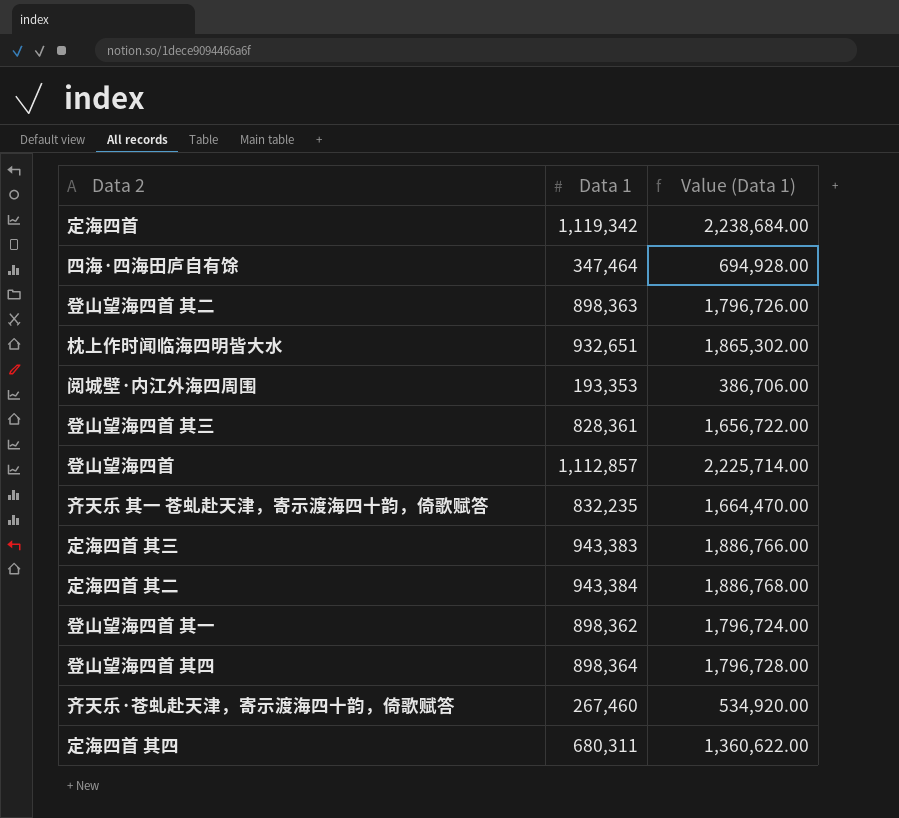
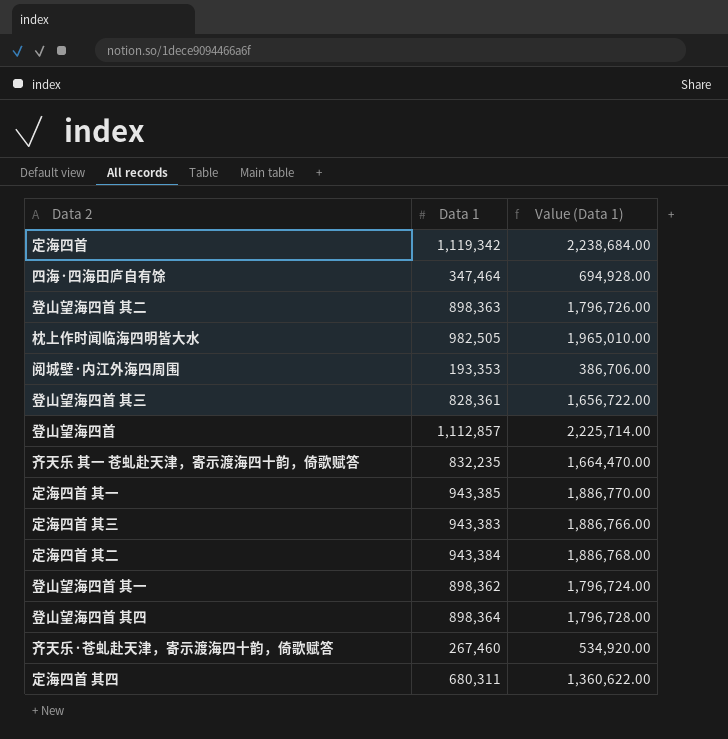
枕上作时闻临海四明皆大水 | Data 1: 932,651 -> 982,505
枕上作时闻临海四明皆大水 | Value (Data 1): 1,865,302.00 -> 1,965,010.00
row 定海四首 其一: none -> 943,385 | 1,886,770.00

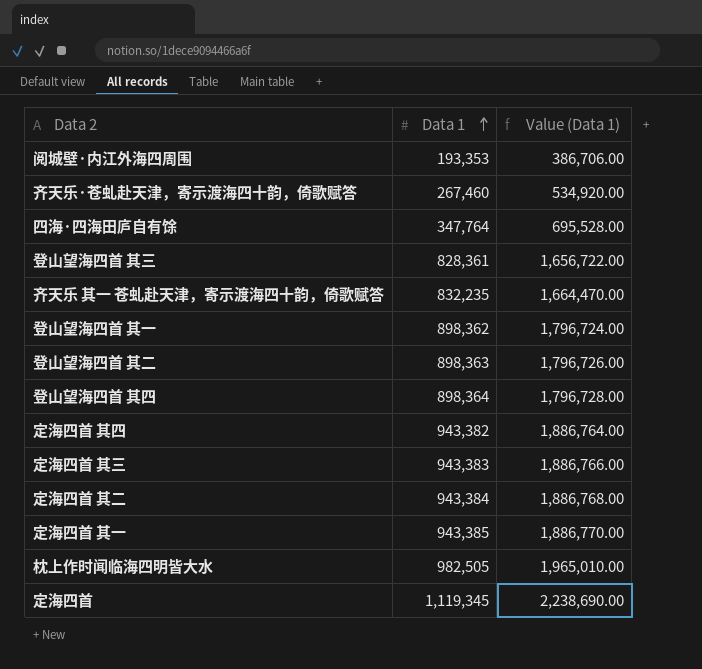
row order: none -> Data 1 ascending
row 登山望海四首: 1,112,857 | 2,225,714.00 -> none
四海·四海田庐自有馀 | Data 1: 347,464 -> 347,764
四海·四海田庐自有馀 | Value (Data 1): 694,928.00 -> 695,528.00
定海四首 其四 | Data 1: 680,311 -> 943,382
定海四首 其四 | Value (Data 1): 1,360,622.00 -> 1,886,764.00
定海四首 | Data 1: 1,119,342 -> 1,119,345
定海四首 | Value (Data 1): 2,238,684.00 -> 2,238,690.00

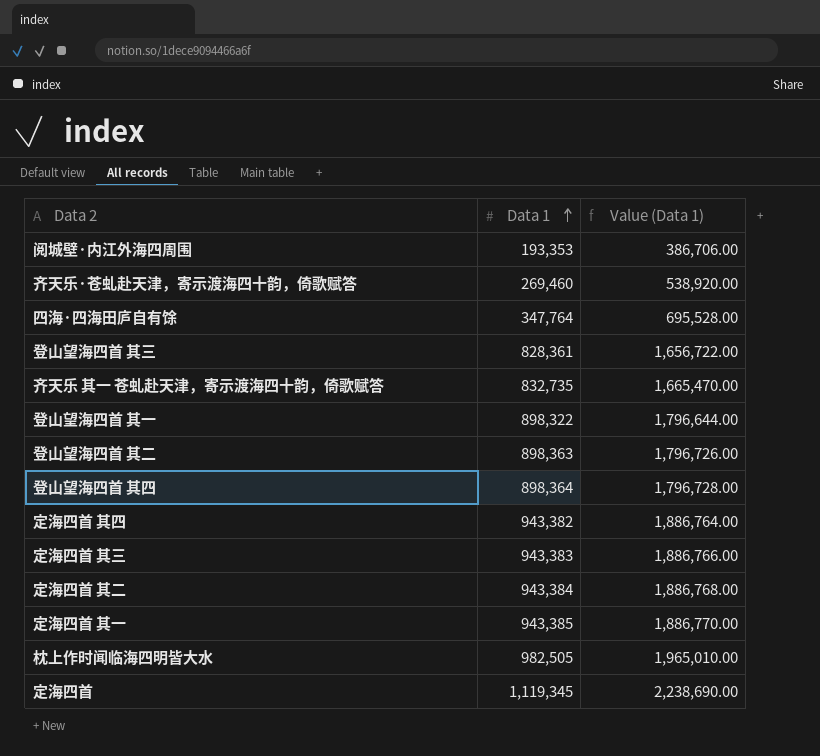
齐天乐·苍虬赴天津，寄示渡海四十韵，倚歌赋答 | Data 1: 267,460 -> 269,460
齐天乐·苍虬赴天津，寄示渡海四十韵，倚歌赋答 | Value (Data 1): 534,920.00 -> 538,920.00
齐天乐 其一 苍虬赴天津，寄示渡海四十韵，倚歌赋答 | Data 1: 832,235 -> 832,735
齐天乐 其一 苍虬赴天津，寄示渡海四十韵，倚歌赋答 | Value (Data 1): 1,664,470.00 -> 1,665,470.00
登山望海四首 其一 | Data 1: 898,362 -> 898,322
登山望海四首 其一 | Value (Data 1): 1,796,724.00 -> 1,796,644.00

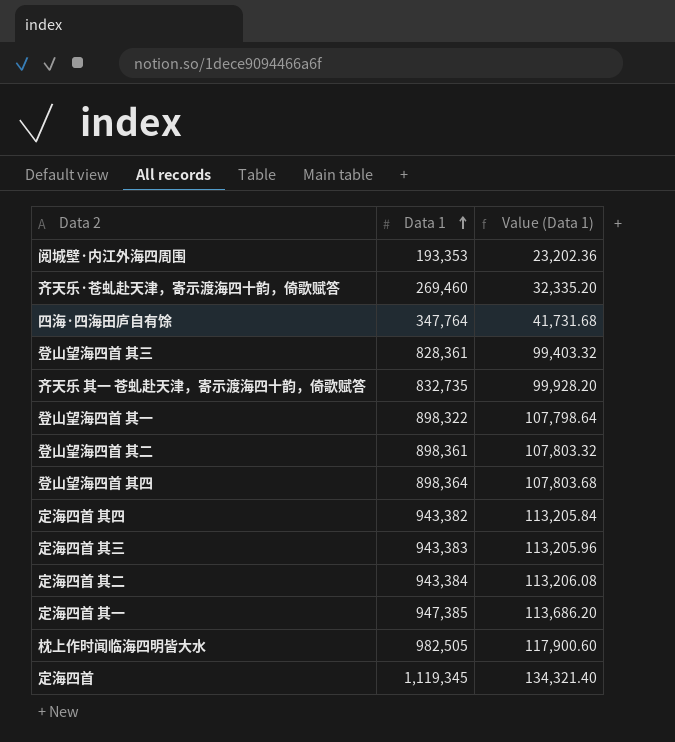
column Value (Data 1) | formula: [Data 1] * 2 -> [Data 1] * 0.12
登山望海四首 其二 | Data 1: 898,363 -> 898,361
定海四首 其一 | Data 1: 943,385 -> 947,385

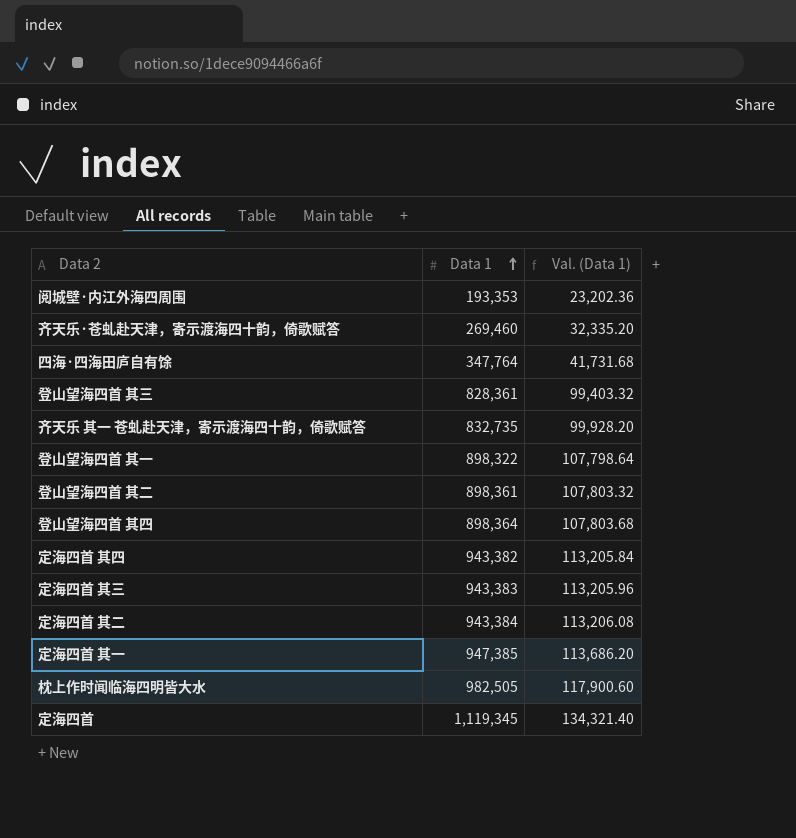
column name: Value (Data 1) -> Val. (Data 1)

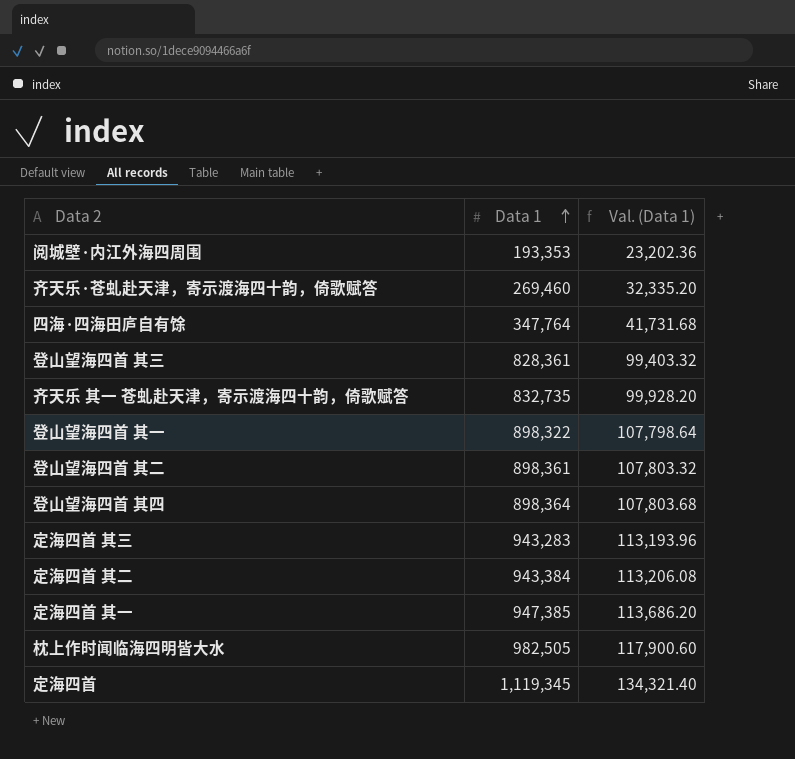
row 定海四首 其四: 943,382 | 113,205.84 -> none
定海四首 其三 | Data 1: 943,383 -> 943,283
定海四首 其三 | Val. (Data 1): 113,205.96 -> 113,193.96

